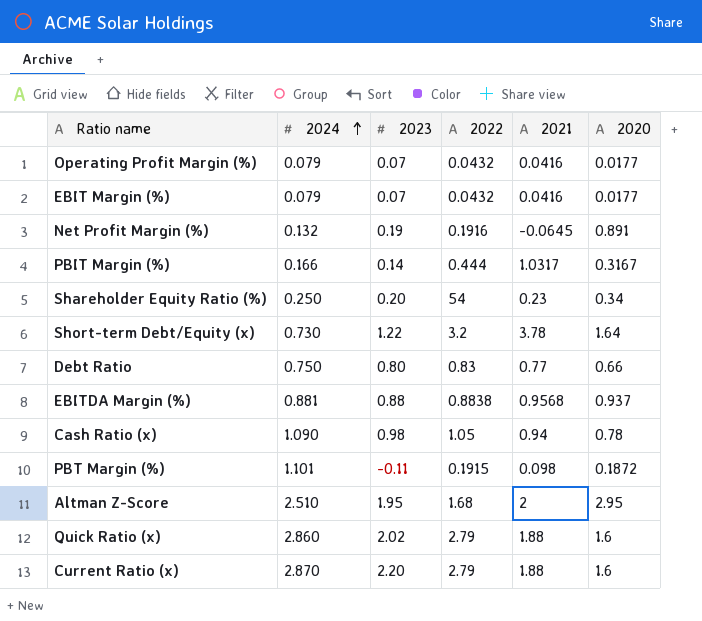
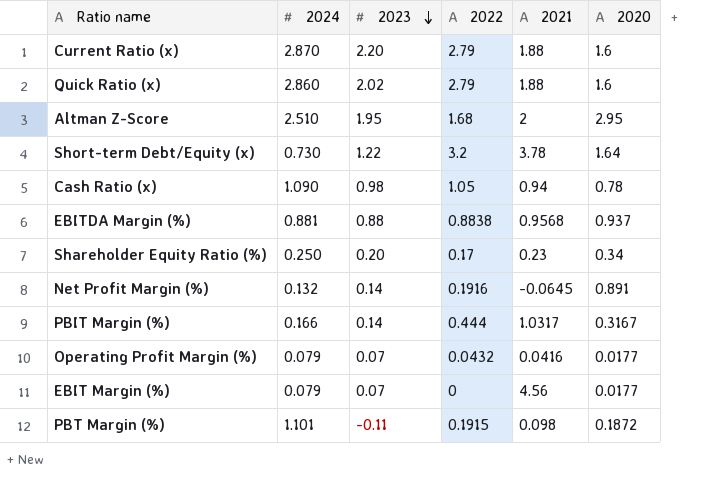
row order: 2024 ascending -> 2023 descending
row Debt Ratio: 0.750 | 0.80 | 0.83 | 0.77 | 0.66 -> none
Shareholder Equity Ratio (%) | 2022: 54 -> 0.17
Net Profit Margin (%) | 2023: 0.19 -> 0.14
EBIT Margin (%) | 2022: 0.0432 -> 0
EBIT Margin (%) | 2021: 0.0416 -> 4.56

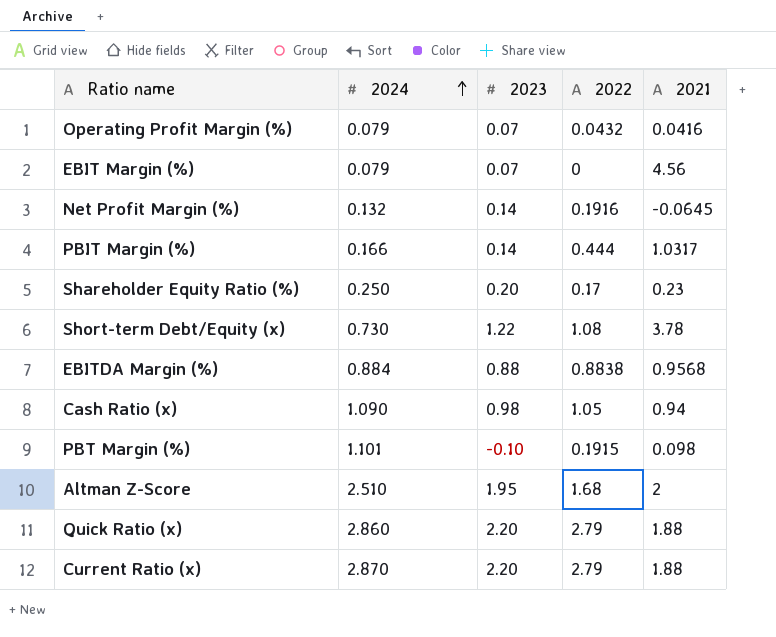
row order: 2023 descending -> 2024 ascending
column 2020 | position: 6 -> none
Short-term Debt/Equity (x) | 2022: 3.2 -> 1.08
EBITDA Margin (%) | 2024: 0.881 -> 0.884
PBT Margin (%) | 2023: -0.11 -> -0.10
Quick Ratio (x) | 2023: 2.02 -> 2.20

